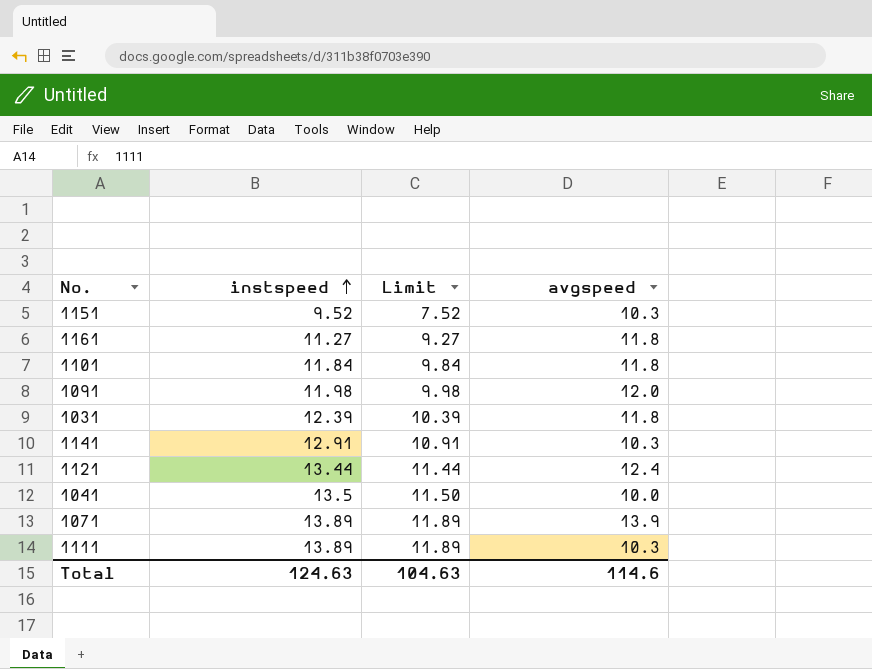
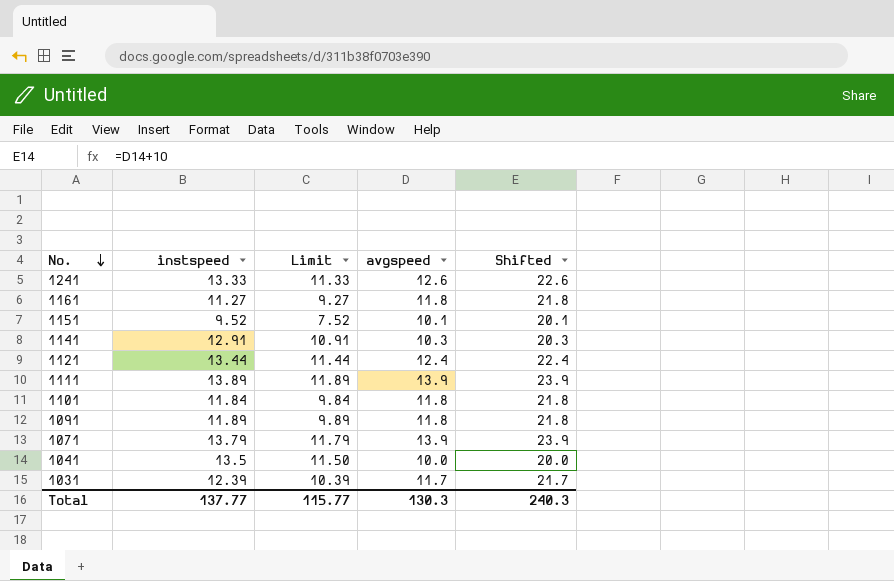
row order: instspeed ascending -> No. descending
column Shifted | formula: none -> [avgspeed] + 10
row 1241: none -> 13.33 | 11.33 | 12.6 | 22.6
1151 | avgspeed: 10.3 -> 10.1
1111 | avgspeed: 10.3 -> 13.9
1091 | instspeed: 11.98 -> 11.89
1091 | Limit: 9.98 -> 9.89
1091 | avgspeed: 12.0 -> 11.8
1071 | instspeed: 13.89 -> 13.79
1071 | Limit: 11.89 -> 11.79
1031 | avgspeed: 11.8 -> 11.7
Total | instspeed: 124.63 -> 137.77
Total | Limit: 104.63 -> 115.77
Total | avgspeed: 114.6 -> 130.3

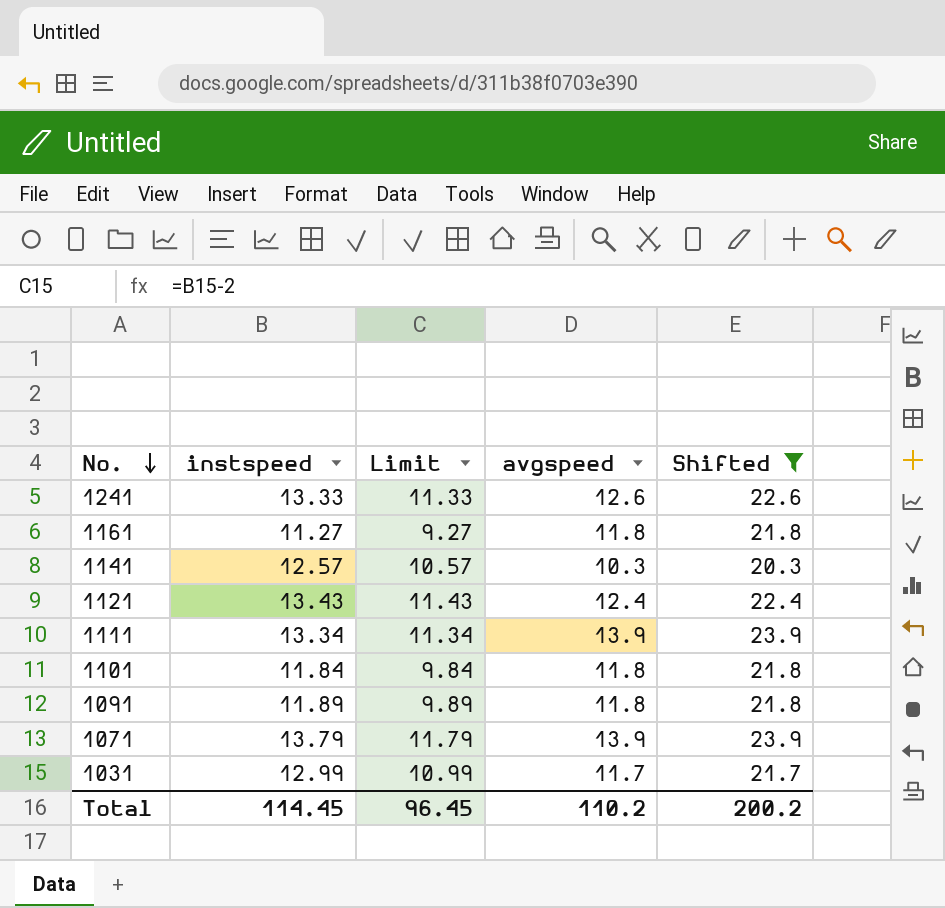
filter: none -> Shifted >= 20.3
1141 | instspeed: 12.91 -> 12.57
1141 | Limit: 10.91 -> 10.57
1121 | instspeed: 13.44 -> 13.43
1121 | Limit: 11.44 -> 11.43
1111 | instspeed: 13.89 -> 13.34
1111 | Limit: 11.89 -> 11.34
1031 | instspeed: 12.39 -> 12.99
1031 | Limit: 10.39 -> 10.99
Total | instspeed: 137.77 -> 114.45
Total | Limit: 115.77 -> 96.45
Total | avgspeed: 130.3 -> 110.2
Total | Shifted: 240.3 -> 200.2

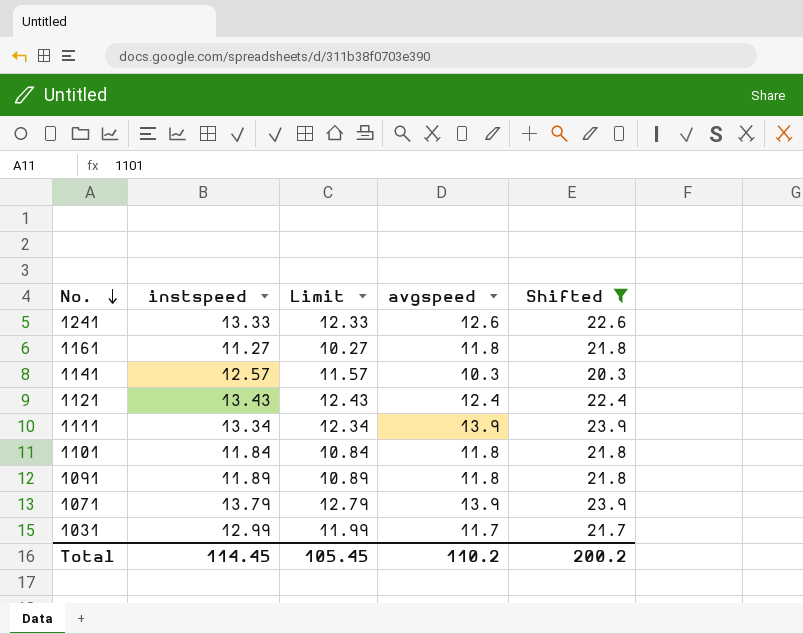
column Limit | formula: [instspeed] - 2 -> [instspeed] - 1
Total | Limit: 96.45 -> 105.45

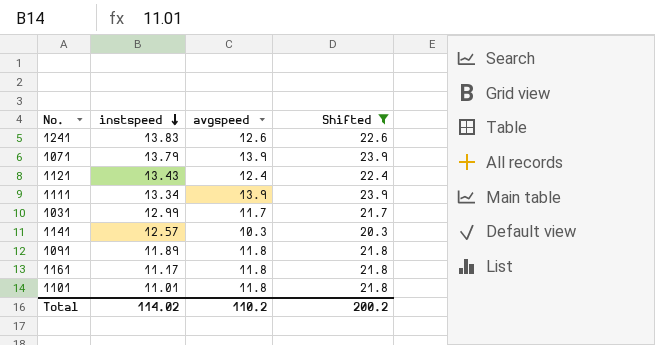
row order: No. descending -> instspeed descending
column Limit | formula: [instspeed] - 1 -> none
1241 | instspeed: 13.33 -> 13.83
1161 | instspeed: 11.27 -> 11.17
1101 | instspeed: 11.84 -> 11.01
Total | instspeed: 114.45 -> 114.02

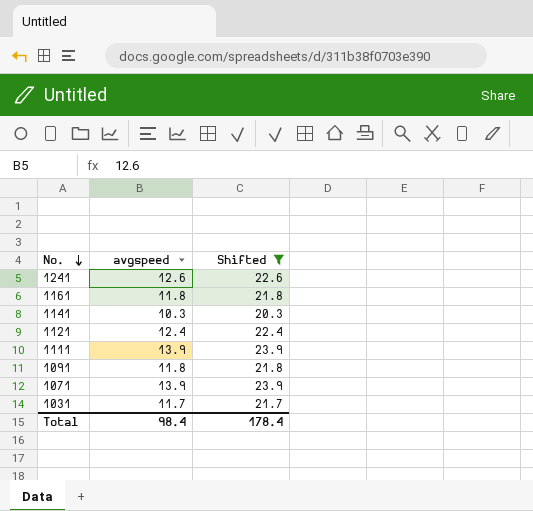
row order: instspeed descending -> No. descending
column instspeed | position: 2 -> none
row 1101: 11.01 | 11.8 | 21.8 -> none
Total | avgspeed: 110.2 -> 98.4
Total | Shifted: 200.2 -> 178.4

